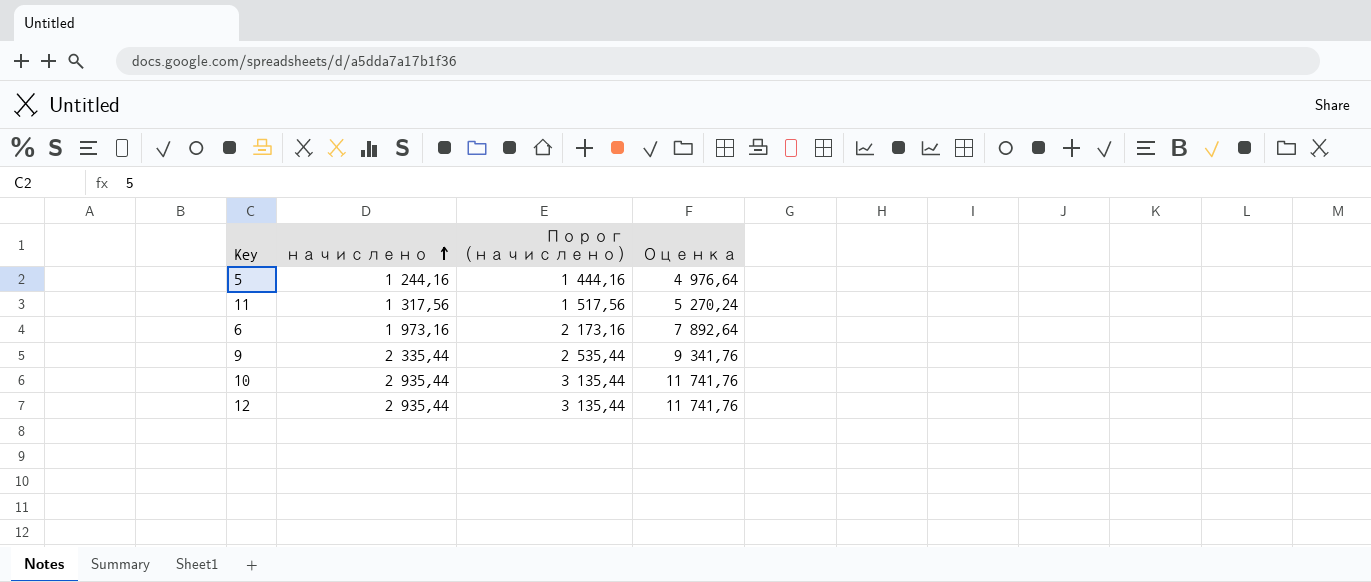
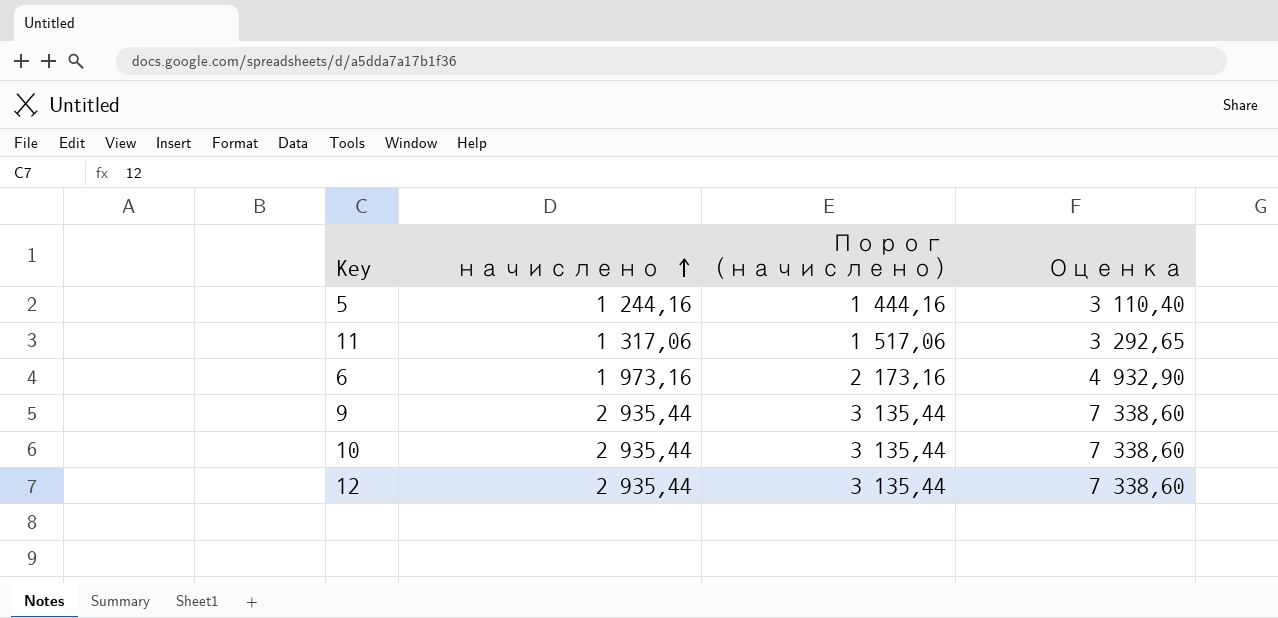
column Оценка | formula: [начислено] * 4 -> [начислено] * 2,5
11 | начислено: 1 317,56 -> 1 317,06
11 | Порог (начислено): 1 517,56 -> 1 517,06
9 | начислено: 2 335,44 -> 2 935,44
9 | Порог (начислено): 2 535,44 -> 3 135,44

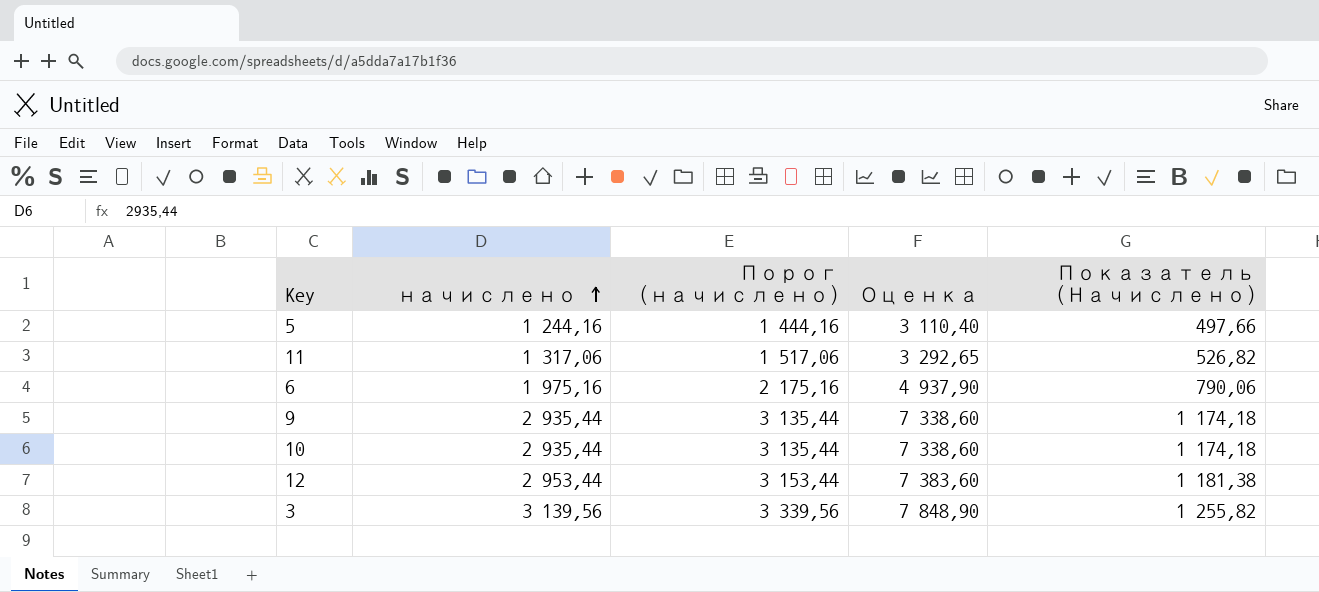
column Показатель (Начислено) | formula: none -> [начислено] * 0,4
6 | начислено: 1 973,16 -> 1 975,16
6 | Порог (начислено): 2 173,16 -> 2 175,16
6 | Оценка: 4 932,90 -> 4 937,90
12 | начислено: 2 935,44 -> 2 953,44
12 | Порог (начислено): 3 135,44 -> 3 153,44
12 | Оценка: 7 338,60 -> 7 383,60
row 3: none -> 3 139,56 | 3 339,56 | 7 848,90 | 1 255,82

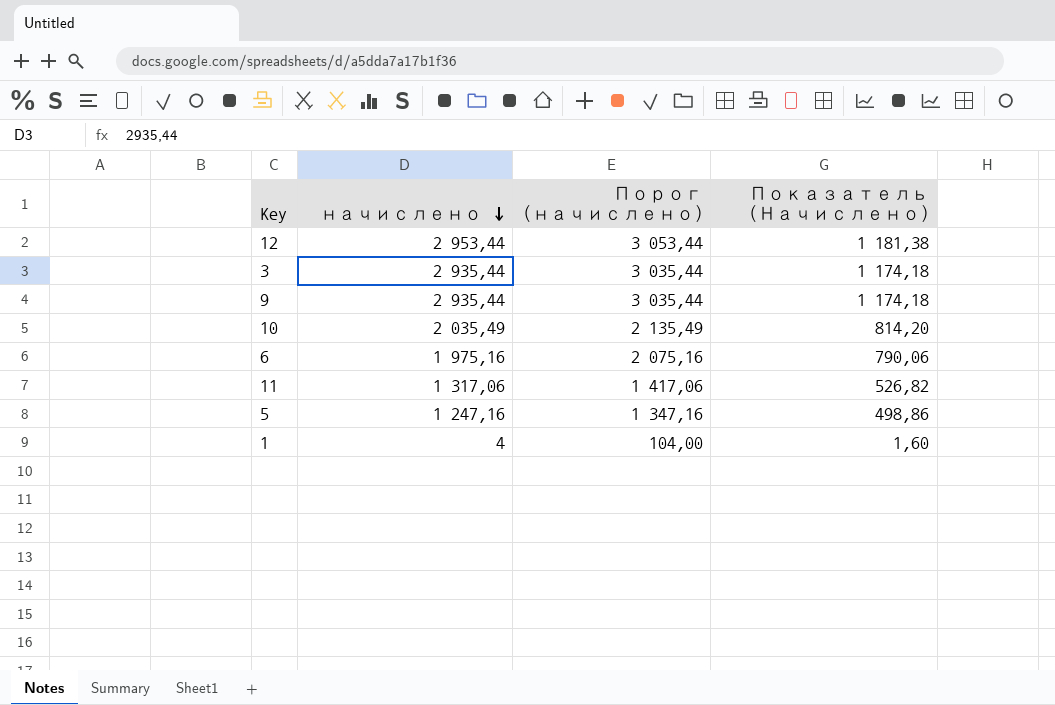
row order: начислено ascending -> начислено descending
column Оценка | formula: [начислено] * 2,5 -> none
column Порог (начислено) | formula: [начислено] + 200 -> [начислено] + 100
3 | начислено: 3 139,56 -> 2 935,44
3 | Показатель (Начислено): 1 255,82 -> 1 174,18
10 | начислено: 2 935,44 -> 2 035,49
10 | Показатель (Начислено): 1 174,18 -> 814,20
5 | начислено: 1 244,16 -> 1 247,16
5 | Показатель (Начислено): 497,66 -> 498,86
row 1: none -> 4 | 104,00 | 1,60

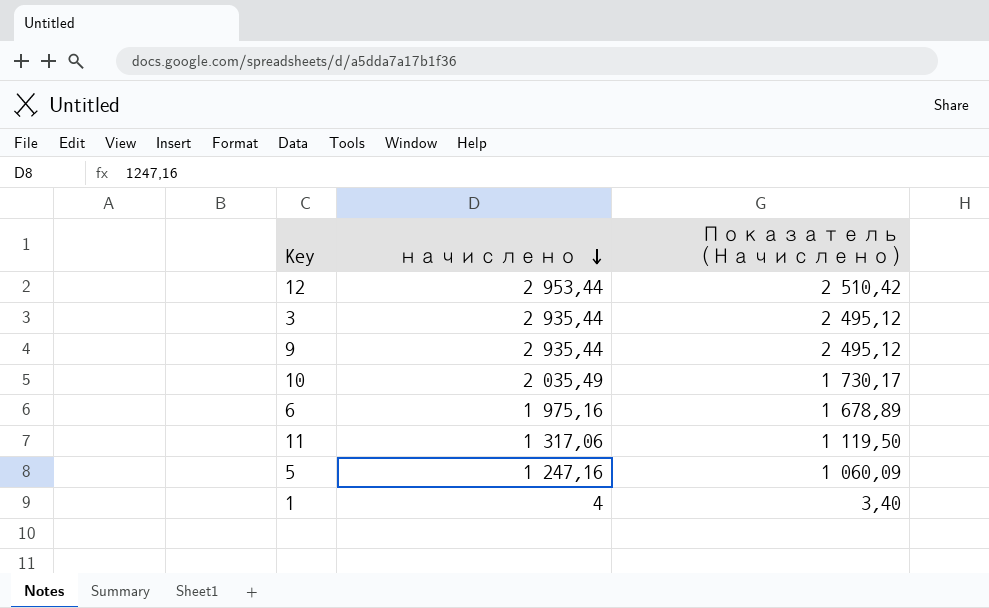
column Порог (начислено) | formula: [начислено] + 100 -> none
column Показатель (Начислено) | formula: [начислено] * 0,4 -> [начислено] * 0,85

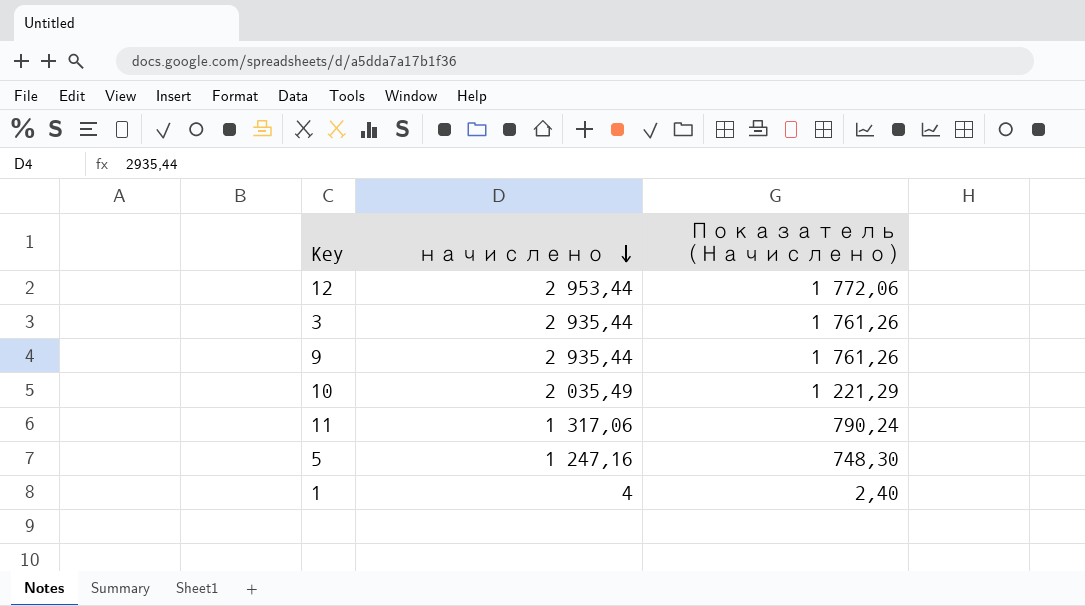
column Показатель (Начислено) | formula: [начислено] * 0,85 -> [начислено] * 0,6
row 6: 1 975,16 | 1 678,89 -> none

